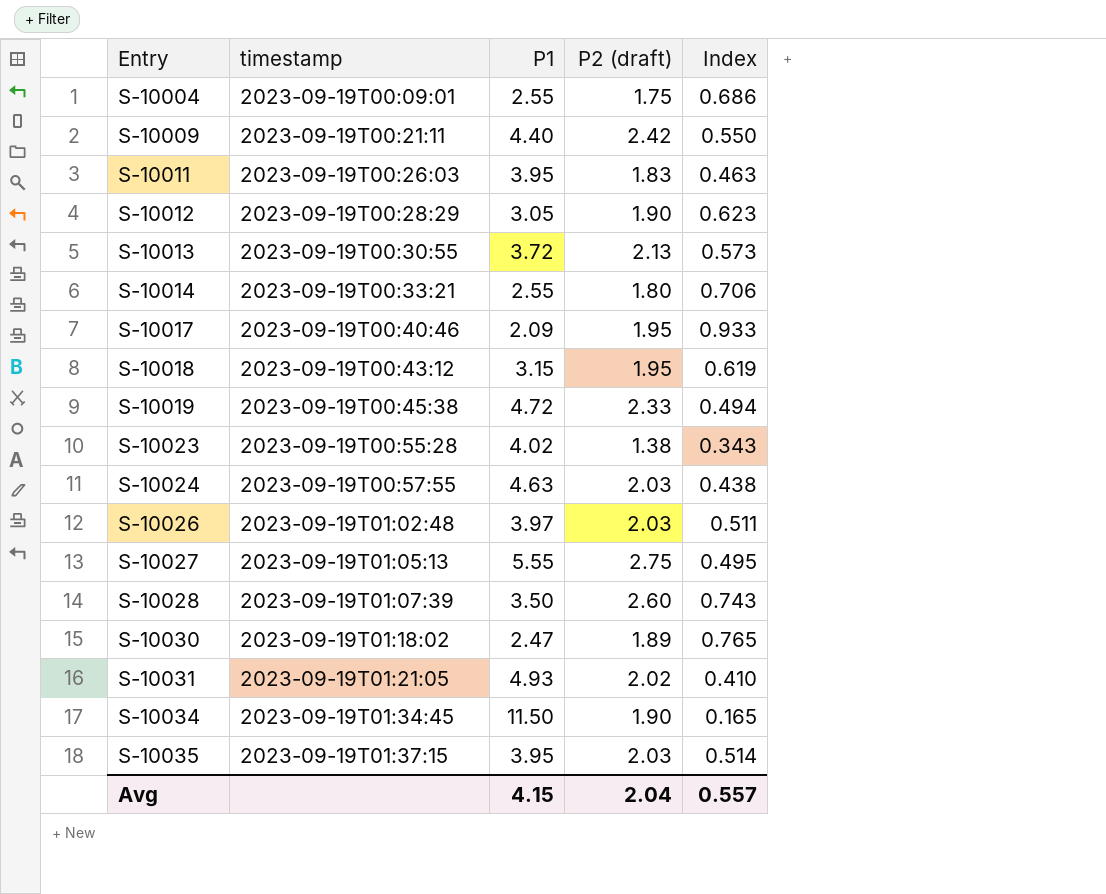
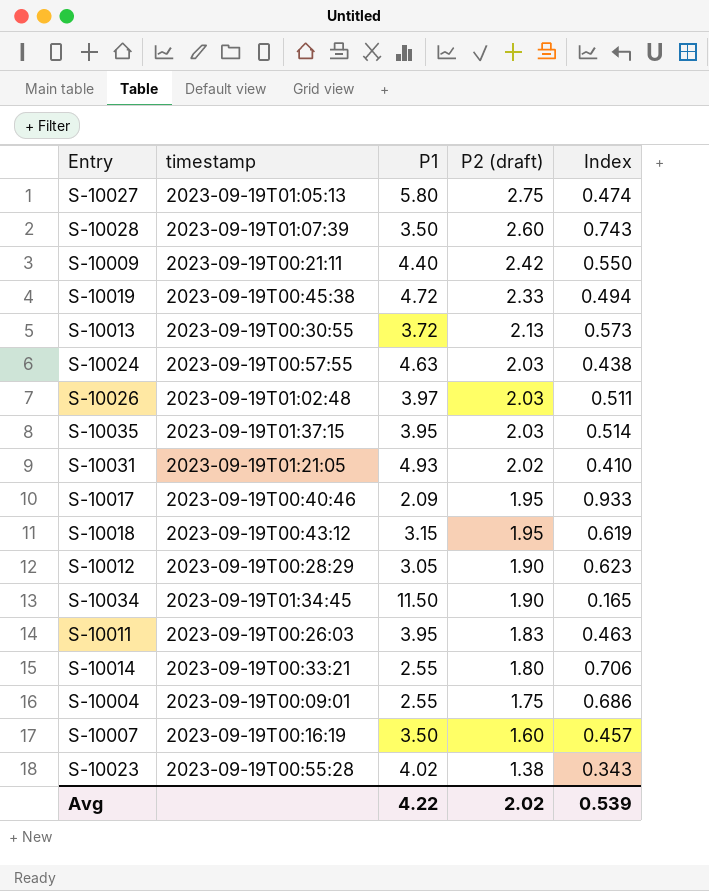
row order: Entry ascending -> P2 (draft) descending
row S-10030: 2023-09-19T01:18:02 | 2.47 | 1.89 | 0.765 -> none
S-10027 | P1: 5.55 -> 5.80
S-10027 | Index: 0.495 -> 0.474
row S-10007: none -> 2023-09-19T00:16:19 | 3.50 | 1.60 | 0.457
Avg | P1: 4.15 -> 4.22
Avg | P2 (draft): 2.04 -> 2.02
Avg | Index: 0.557 -> 0.539

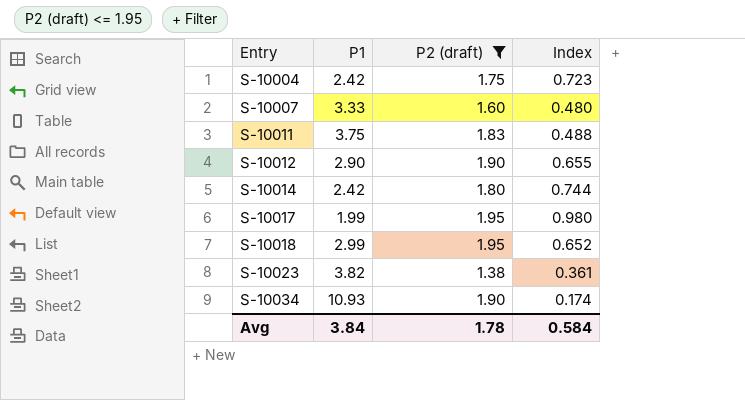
filter: none -> P2 (draft) <= 1.95
row order: P2 (draft) descending -> Entry ascending
column timestamp | position: 2 -> none
S-10004 | P1: 2.55 -> 2.42
S-10004 | Index: 0.686 -> 0.723
S-10007 | P1: 3.50 -> 3.33
S-10007 | Index: 0.457 -> 0.480
S-10011 | P1: 3.95 -> 3.75
S-10011 | Index: 0.463 -> 0.488
S-10012 | P1: 3.05 -> 2.90
S-10012 | Index: 0.623 -> 0.655
S-10014 | P1: 2.55 -> 2.42
S-10014 | Index: 0.706 -> 0.744
S-10017 | P1: 2.09 -> 1.99
S-10017 | Index: 0.933 -> 0.980
S-10018 | P1: 3.15 -> 2.99
S-10018 | Index: 0.619 -> 0.652
S-10023 | P1: 4.02 -> 3.82
S-10023 | Index: 0.343 -> 0.361
S-10034 | P1: 11.50 -> 10.93
S-10034 | Index: 0.165 -> 0.174
Avg | P1: 4.22 -> 3.84
Avg | P2 (draft): 2.02 -> 1.78
Avg | Index: 0.539 -> 0.584

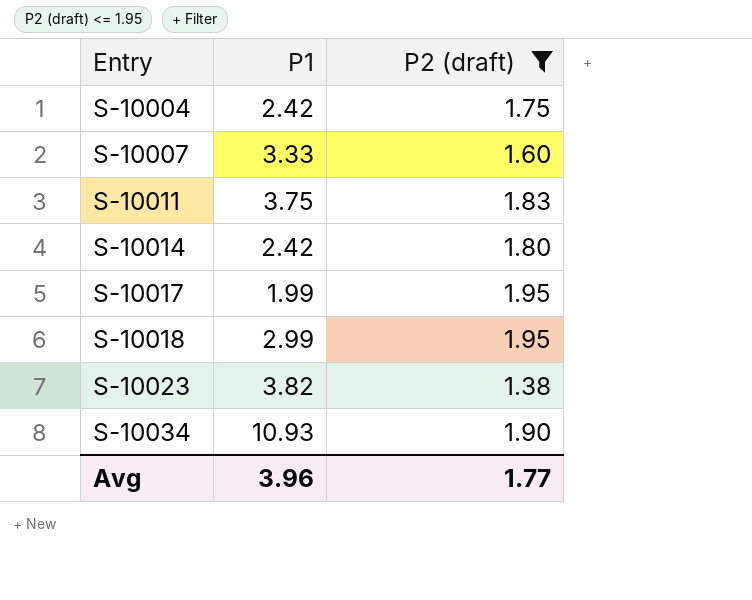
column Index | formula: [P2 (draft)] / [P1] -> none
row S-10012: 2.90 | 1.90 | 0.655 -> none
Avg | P1: 3.84 -> 3.96
Avg | P2 (draft): 1.78 -> 1.77

